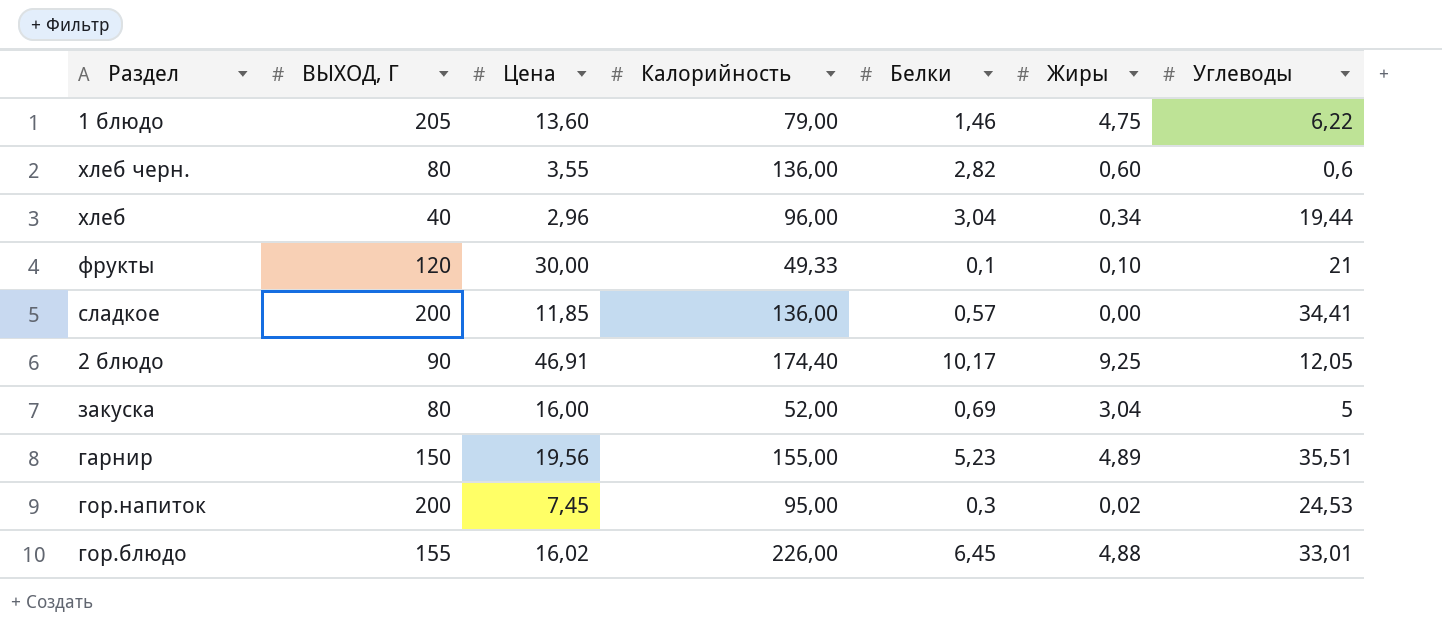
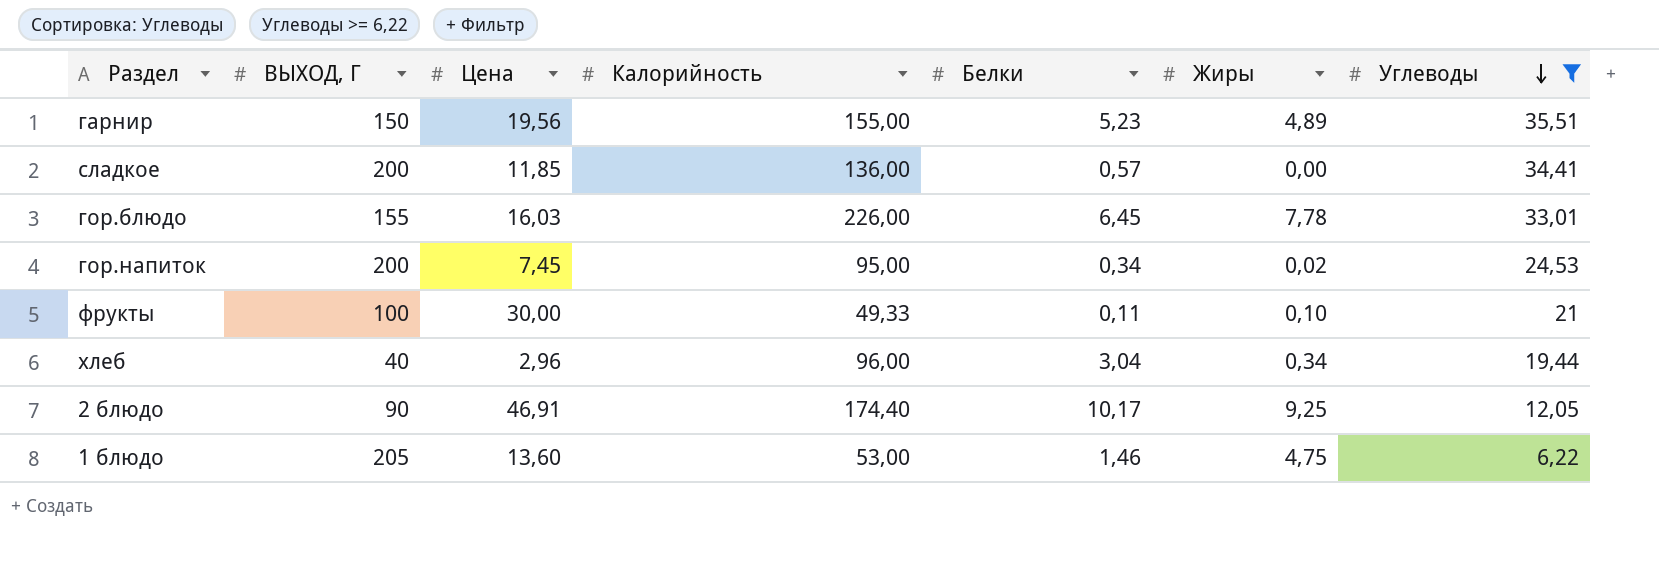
filter: none -> Углеводы >= 6,22
row order: none -> Углеводы descending
гор.блюдо | Цена: 16,02 -> 16,03
гор.блюдо | Жиры: 4,88 -> 7,78
гор.напиток | Белки: 0,3 -> 0,34
фрукты | ВЫХОД, Г: 120 -> 100
фрукты | Белки: 0,1 -> 0,11
1 блюдо | Калорийность: 79,00 -> 53,00

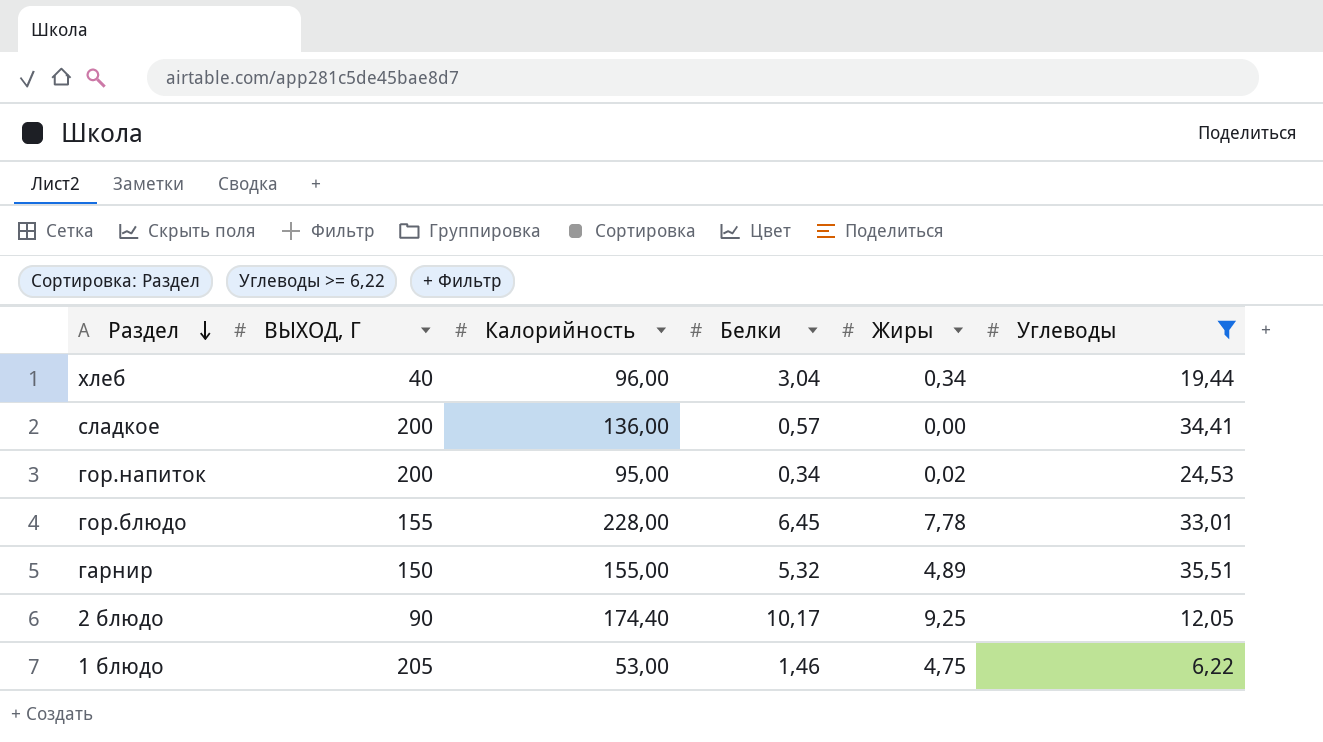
row order: Углеводы descending -> Раздел descending
column Цена | position: 3 -> none
row фрукты: 100 | 30,00 | 49,33 | 0,11 | 0,10 | 21 -> none
гор.блюдо | Калорийность: 226,00 -> 228,00
гарнир | Белки: 5,23 -> 5,32

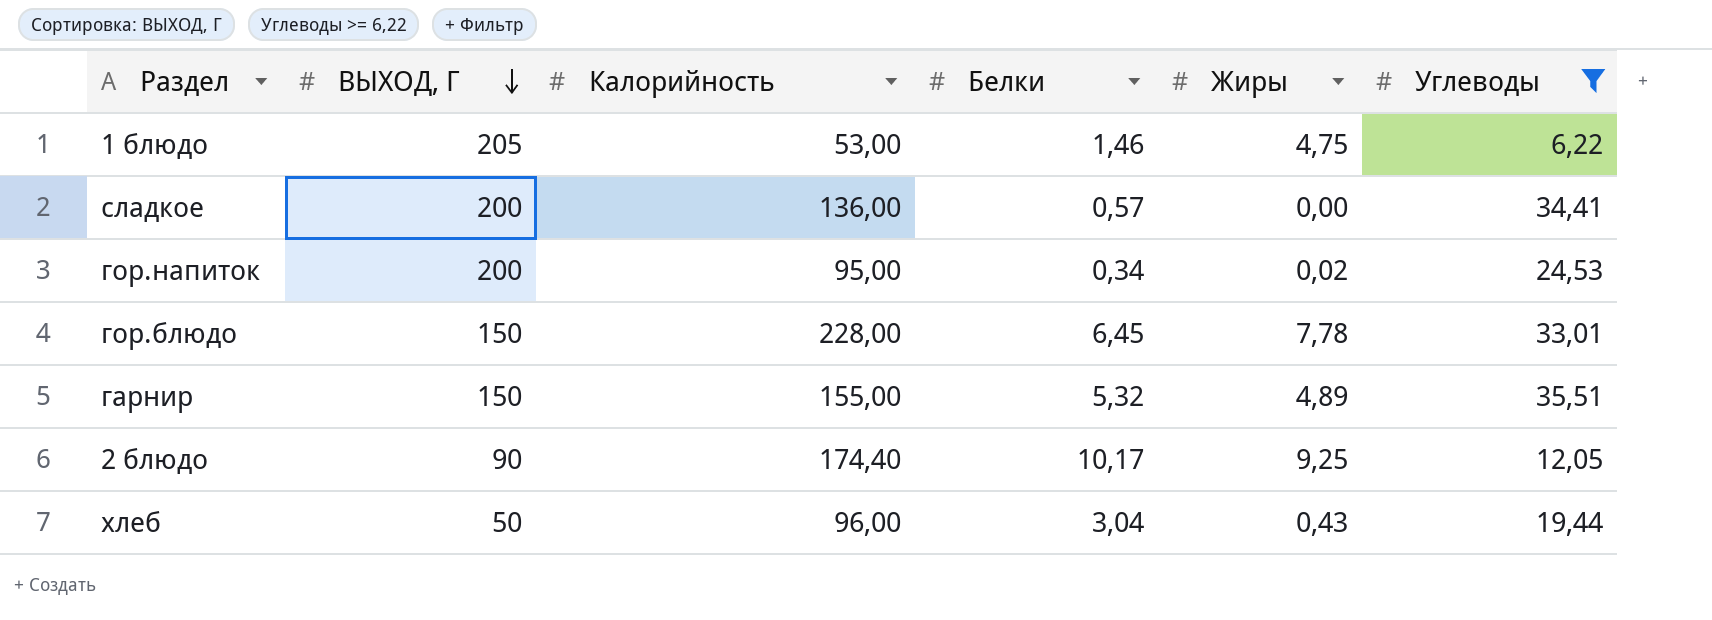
row order: Раздел descending -> ВЫХОД, Г descending
гор.блюдо | ВЫХОД, Г: 155 -> 150
хлеб | ВЫХОД, Г: 40 -> 50
хлеб | Жиры: 0,34 -> 0,43

